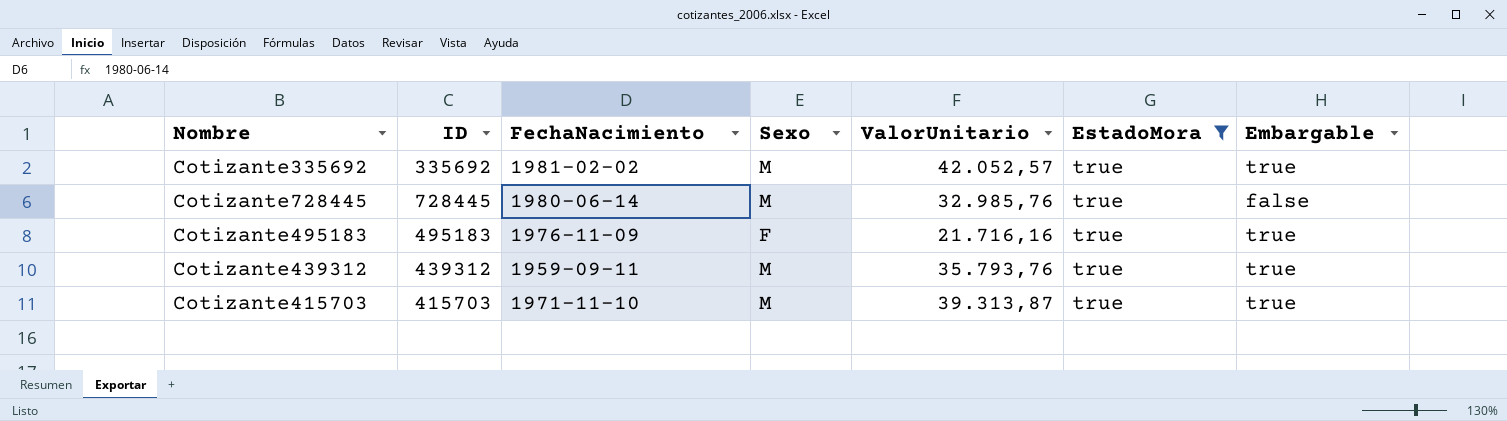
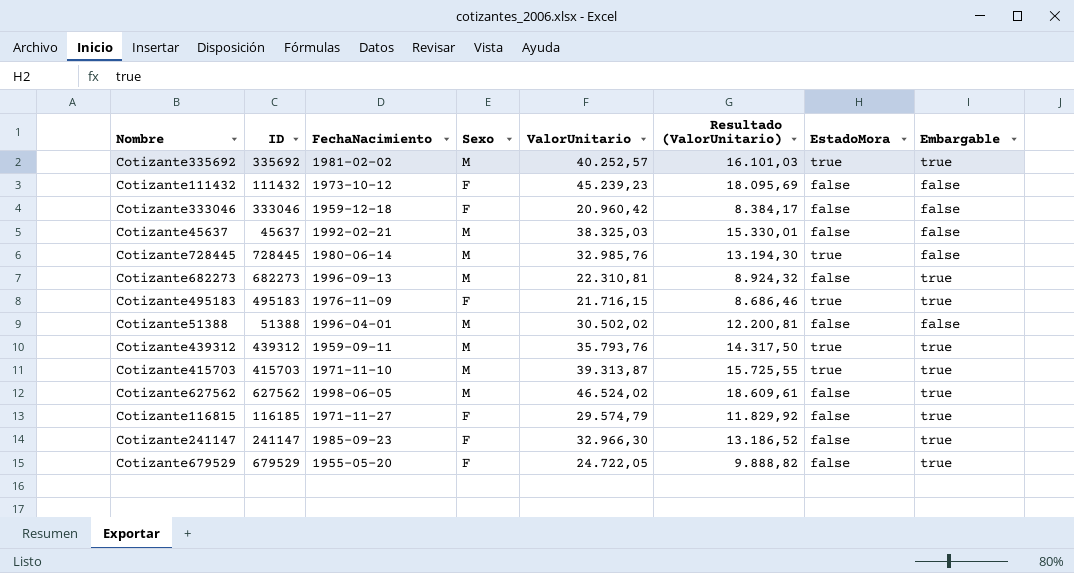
filter: EstadoMora = true -> none
column Resultado (ValorUnitario) | formula: none -> [ValorUnitario] * 0,4
Cotizante335692 | ValorUnitario: 42.052,57 -> 40.252,57
Cotizante495183 | ValorUnitario: 21.716,16 -> 21.716,15

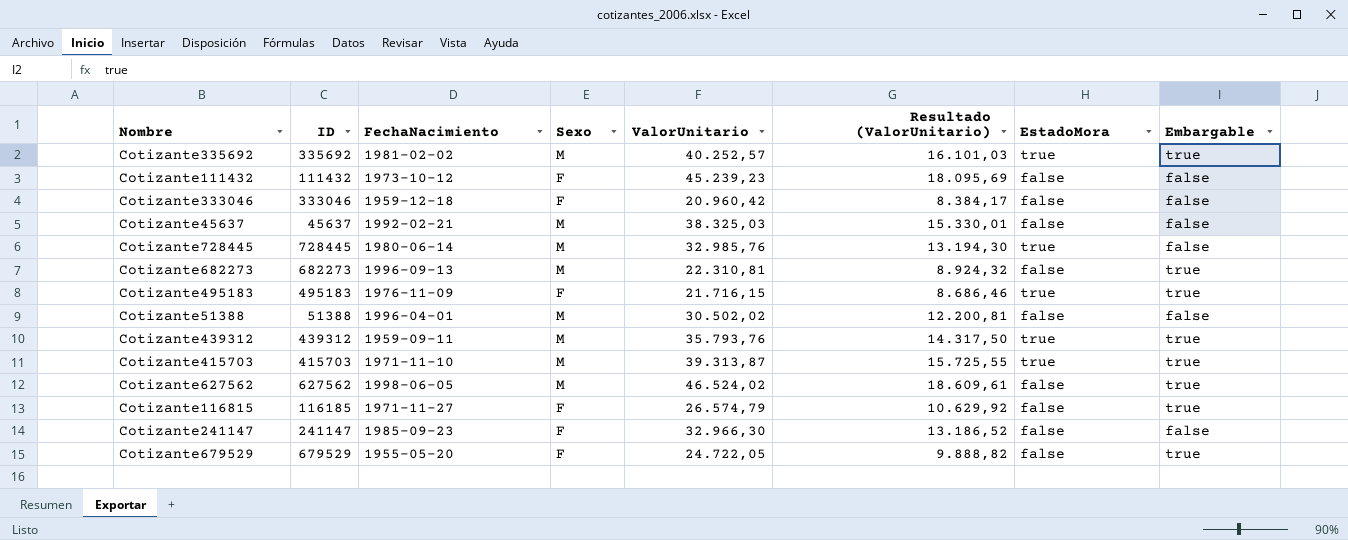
Cotizante116815 | ValorUnitario: 29.574,79 -> 26.574,79
Cotizante116815 | Resultado (ValorUnitario): 11.829,92 -> 10.629,92
Cotizante241147 | Embargable: true -> false

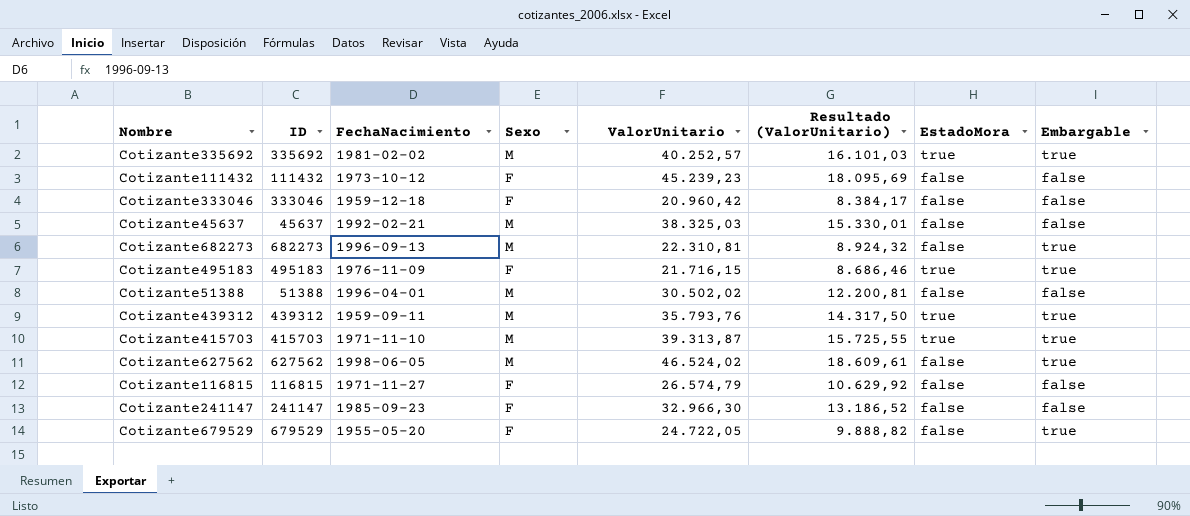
row Cotizante728445: 728445 | 1980-06-14 | M | 32.985,76 | 13.194,30 | true | false -> none
Cotizante116815 | ID: 116185 -> 116815
Cotizante116815 | Embargable: true -> false

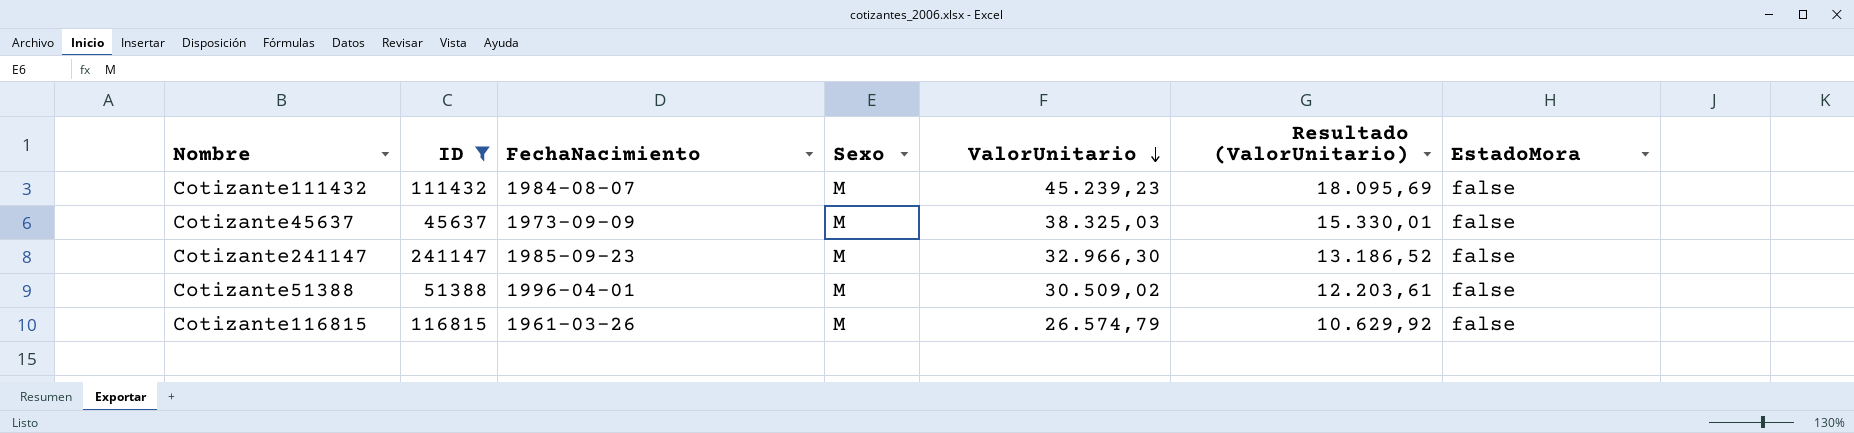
filter: none -> ID <= 241147
row order: none -> ValorUnitario descending
column Embargable | position: 8 -> none
Cotizante111432 | FechaNacimiento: 1973-10-12 -> 1984-08-07
Cotizante111432 | Sexo: F -> M
Cotizante45637 | FechaNacimiento: 1992-02-21 -> 1973-09-09
Cotizante241147 | Sexo: F -> M
Cotizante51388 | ValorUnitario: 30.502,02 -> 30.509,02
Cotizante51388 | Resultado (ValorUnitario): 12.200,81 -> 12.203,61
Cotizante116815 | FechaNacimiento: 1971-11-27 -> 1961-03-26
Cotizante116815 | Sexo: F -> M

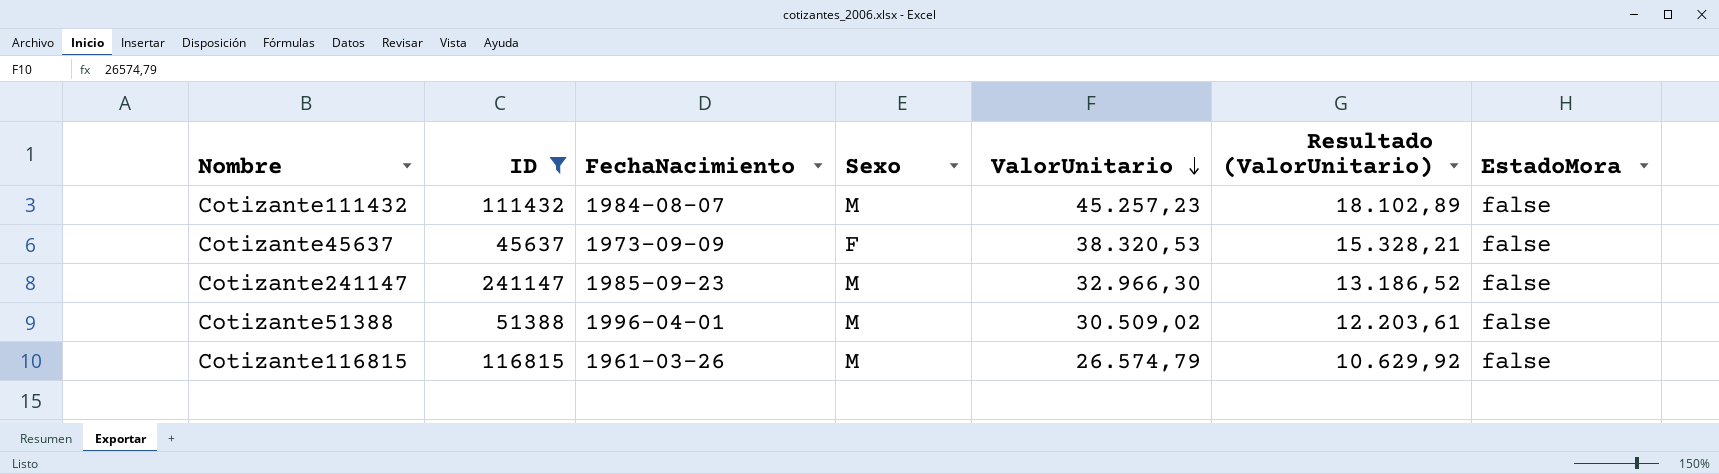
Cotizante111432 | ValorUnitario: 45.239,23 -> 45.257,23
Cotizante111432 | Resultado (ValorUnitario): 18.095,69 -> 18.102,89
Cotizante45637 | Sexo: M -> F
Cotizante45637 | ValorUnitario: 38.325,03 -> 38.320,53
Cotizante45637 | Resultado (ValorUnitario): 15.330,01 -> 15.328,21

